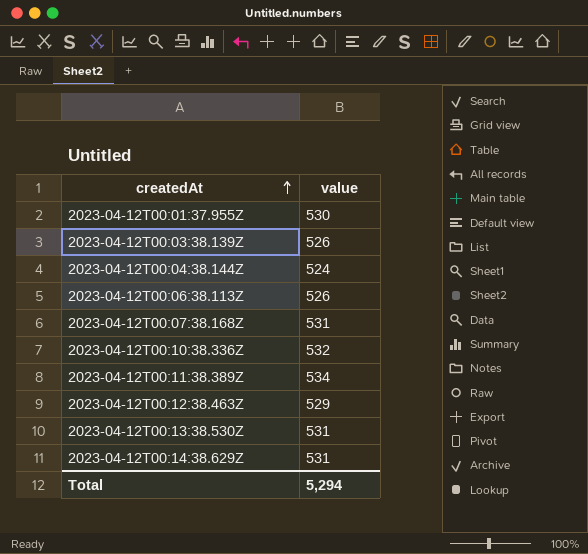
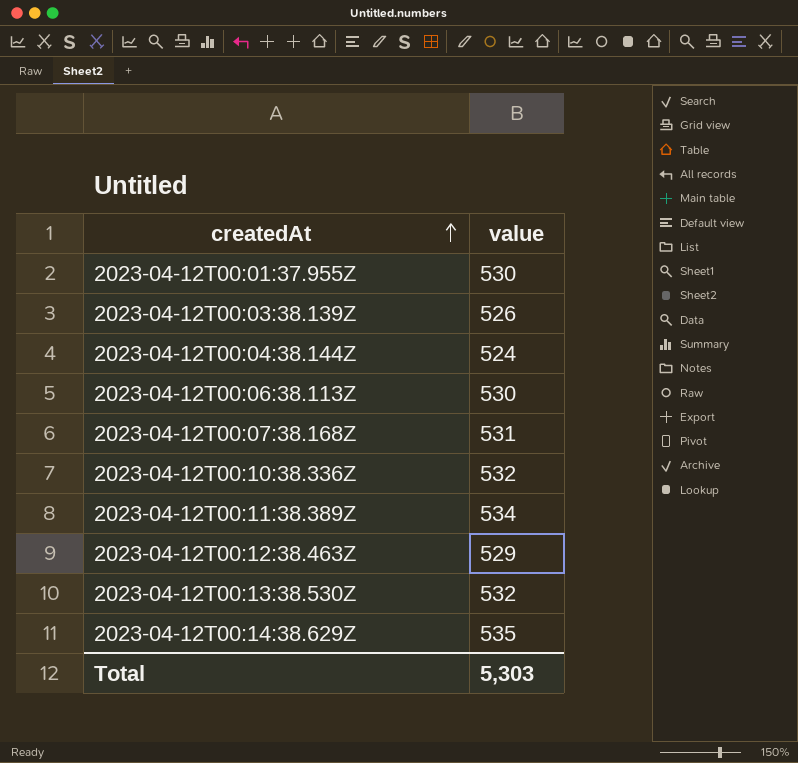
2023-04-12T00:06:38.113Z | value: 526 -> 530
2023-04-12T00:13:38.530Z | value: 531 -> 532
2023-04-12T00:14:38.629Z | value: 531 -> 535
Total | value: 5,294 -> 5,303

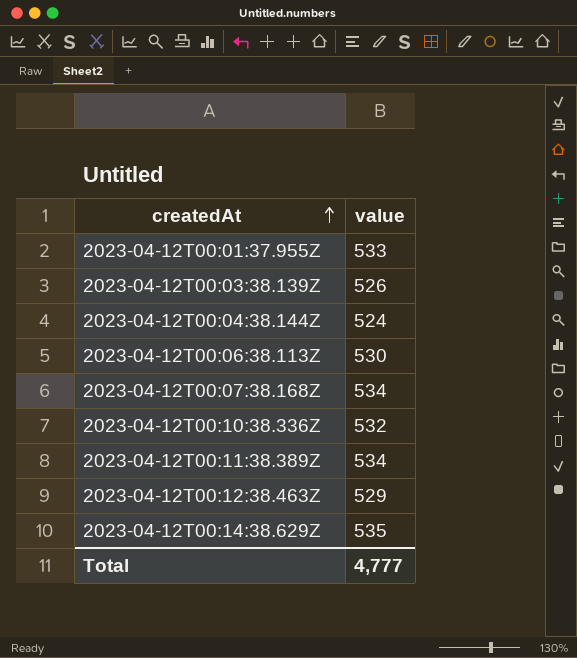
row 2023-04-12T00:13:38.530Z: 532 -> none
2023-04-12T00:01:37.955Z | value: 530 -> 533
2023-04-12T00:07:38.168Z | value: 531 -> 534
Total | value: 5,303 -> 4,777

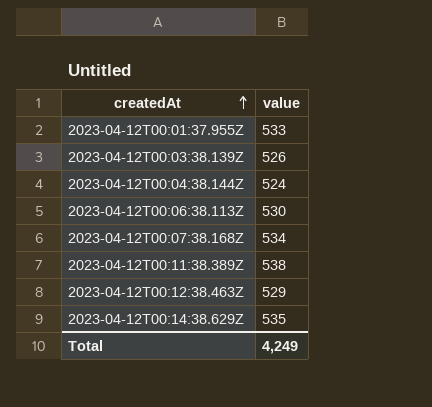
row 2023-04-12T00:10:38.336Z: 532 -> none
2023-04-12T00:11:38.389Z | value: 534 -> 538
Total | value: 4,777 -> 4,249

